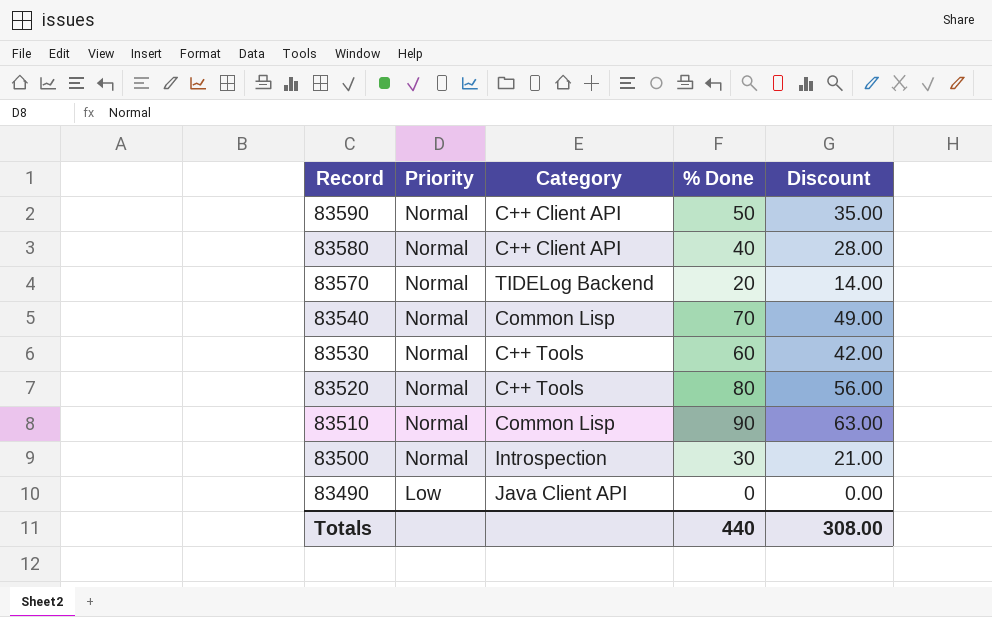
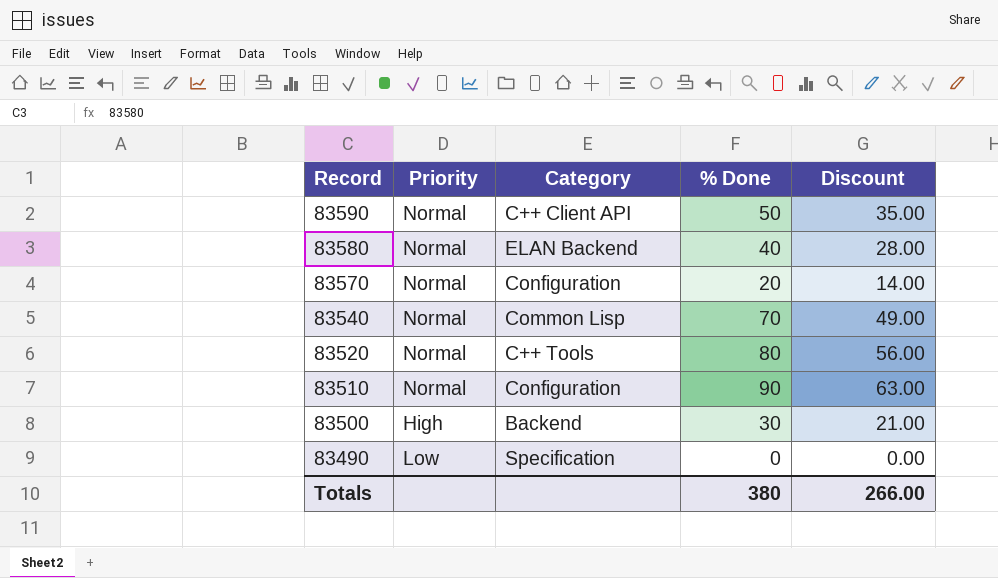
row 83530: Normal | C++ Tools | 60 | 42.00 -> none
83580 | Category: C++ Client API -> ELAN Backend
83570 | Category: TIDELog Backend -> Configuration
83510 | Category: Common Lisp -> Configuration
83500 | Priority: Normal -> High
83500 | Category: Introspection -> Backend
83490 | Category: Java Client API -> Specification
Totals | % Done: 440 -> 380
Totals | Discount: 308.00 -> 266.00

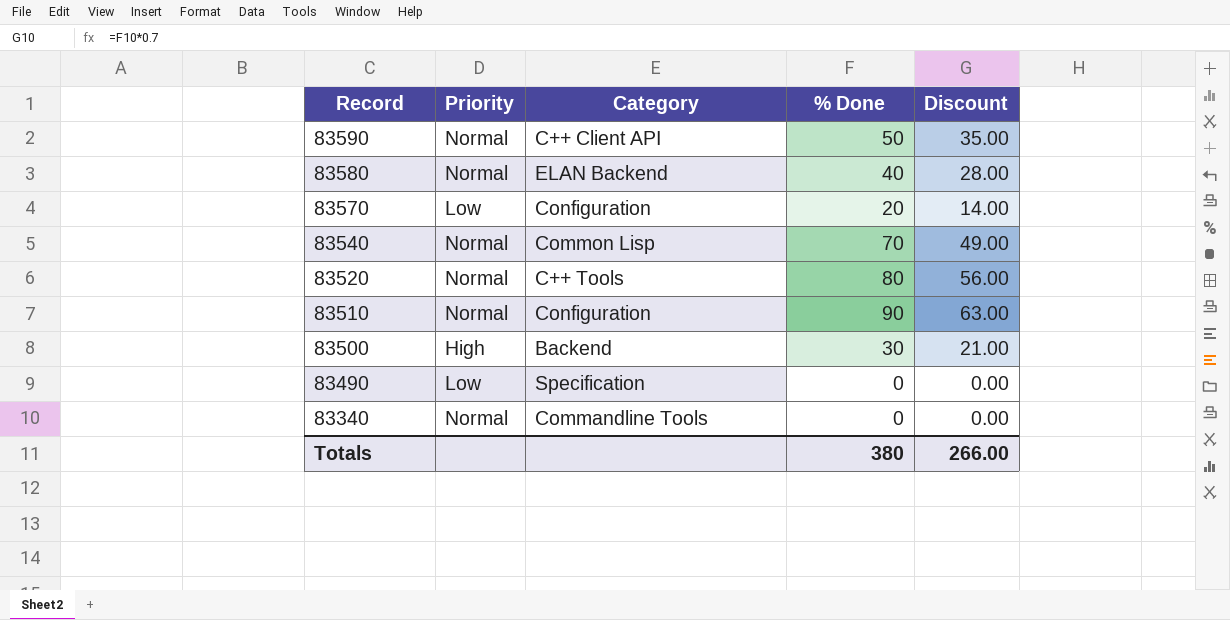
83570 | Priority: Normal -> Low
row 83340: none -> Normal | Commandline Tools | 0 | 0.00

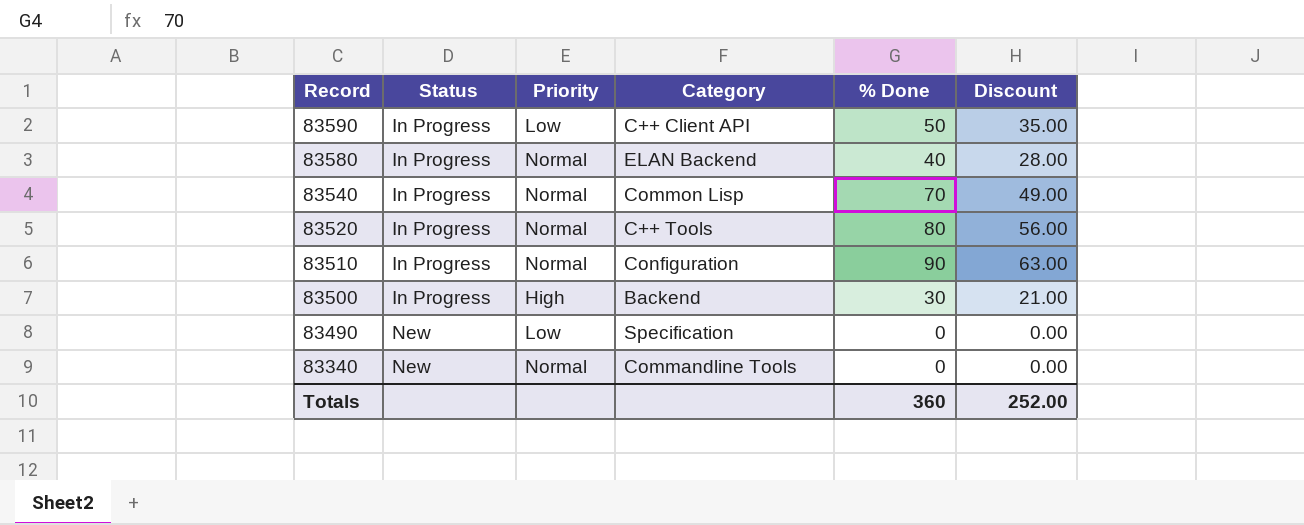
column Status | position: none -> 2
row 83570: Low | Configuration | 20 | 14.00 -> none
83590 | Priority: Normal -> Low
Totals | % Done: 380 -> 360
Totals | Discount: 266.00 -> 252.00

